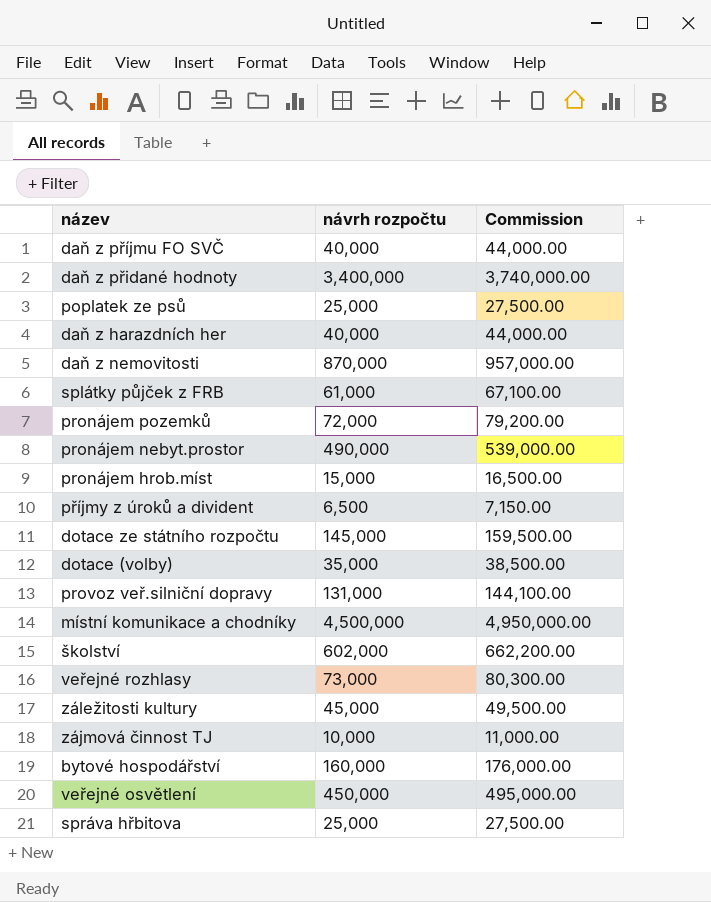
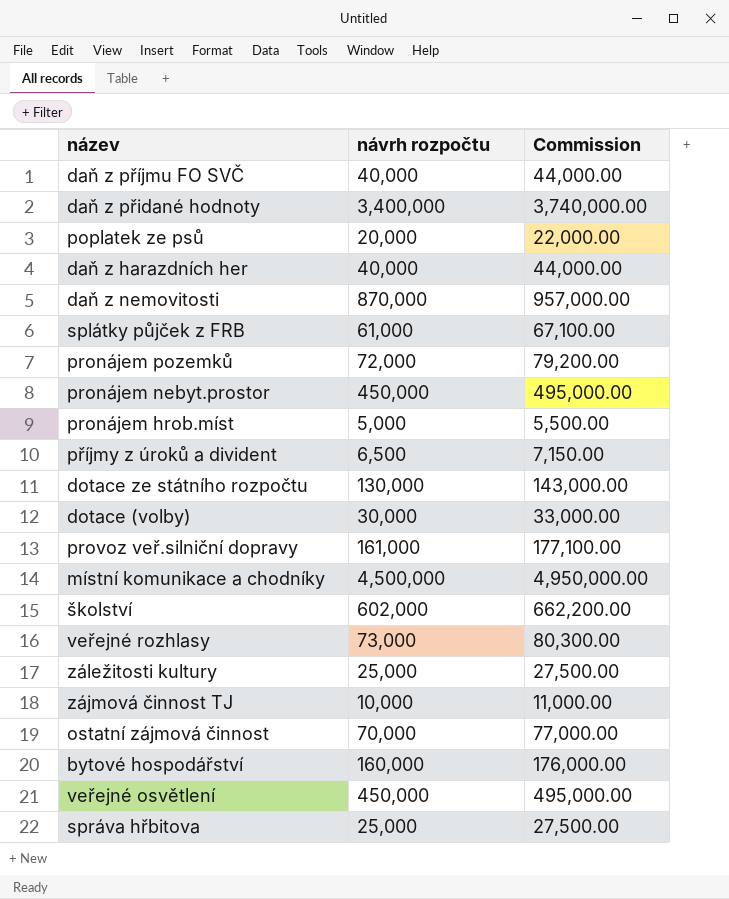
poplatek ze psů | návrh rozpočtu: 25,000 -> 20,000
poplatek ze psů | Commission: 27,500.00 -> 22,000.00
pronájem nebyt.prostor | návrh rozpočtu: 490,000 -> 450,000
pronájem nebyt.prostor | Commission: 539,000.00 -> 495,000.00
pronájem hrob.míst | návrh rozpočtu: 15,000 -> 5,000
pronájem hrob.míst | Commission: 16,500.00 -> 5,500.00
dotace ze státního rozpočtu | návrh rozpočtu: 145,000 -> 130,000
dotace ze státního rozpočtu | Commission: 159,500.00 -> 143,000.00
dotace (volby) | návrh rozpočtu: 35,000 -> 30,000
dotace (volby) | Commission: 38,500.00 -> 33,000.00
provoz veř.silniční dopravy | návrh rozpočtu: 131,000 -> 161,000
provoz veř.silniční dopravy | Commission: 144,100.00 -> 177,100.00
záležitosti kultury | návrh rozpočtu: 45,000 -> 25,000
záležitosti kultury | Commission: 49,500.00 -> 27,500.00
row ostatní zájmová činnost: none -> 70,000 | 77,000.00

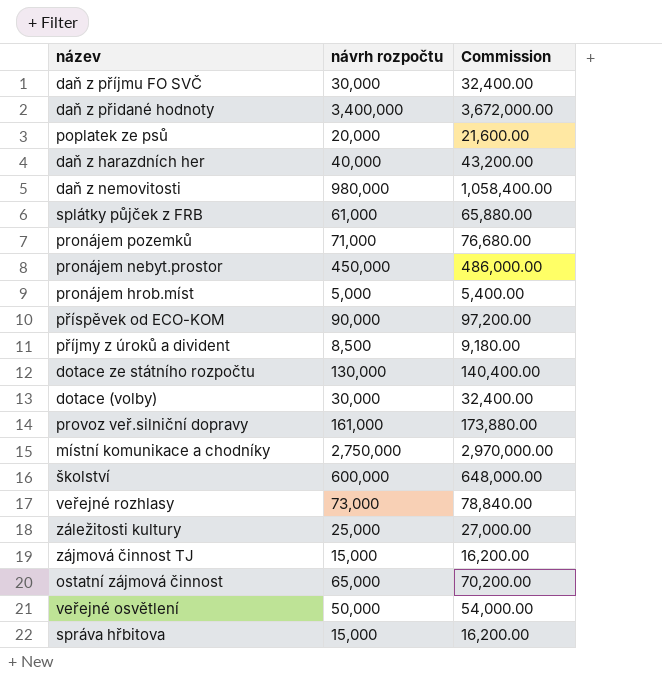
column Commission | formula: [návrh rozpočtu] * 1.1 -> [návrh rozpočtu] * 1.08
row bytové hospodářství: 160,000 | 176,000.00 -> none
daň z příjmu FO SVČ | návrh rozpočtu: 40,000 -> 30,000
daň z nemovitosti | návrh rozpočtu: 870,000 -> 980,000
pronájem pozemků | návrh rozpočtu: 72,000 -> 71,000
row příspěvek od ECO-KOM: none -> 90,000 | 97,200.00
příjmy z úroků a divident | návrh rozpočtu: 6,500 -> 8,500
místní komunikace a chodníky | návrh rozpočtu: 4,500,000 -> 2,750,000
školství | návrh rozpočtu: 602,000 -> 600,000
zájmová činnost TJ | návrh rozpočtu: 10,000 -> 15,000
ostatní zájmová činnost | návrh rozpočtu: 70,000 -> 65,000
veřejné osvětlení | návrh rozpočtu: 450,000 -> 50,000
správa hřbitova | návrh rozpočtu: 25,000 -> 15,000

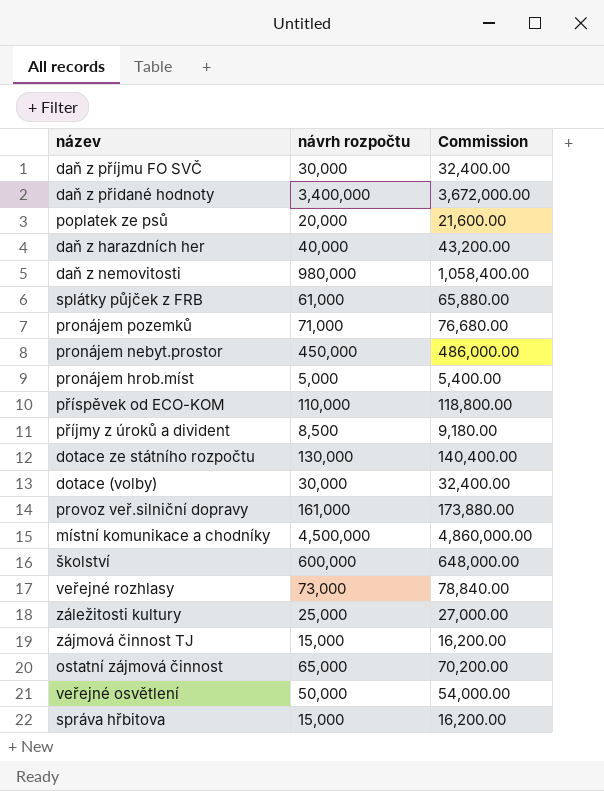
příspěvek od ECO-KOM | návrh rozpočtu: 90,000 -> 110,000
příspěvek od ECO-KOM | Commission: 97,200.00 -> 118,800.00
místní komunikace a chodníky | návrh rozpočtu: 2,750,000 -> 4,500,000
místní komunikace a chodníky | Commission: 2,970,000.00 -> 4,860,000.00

